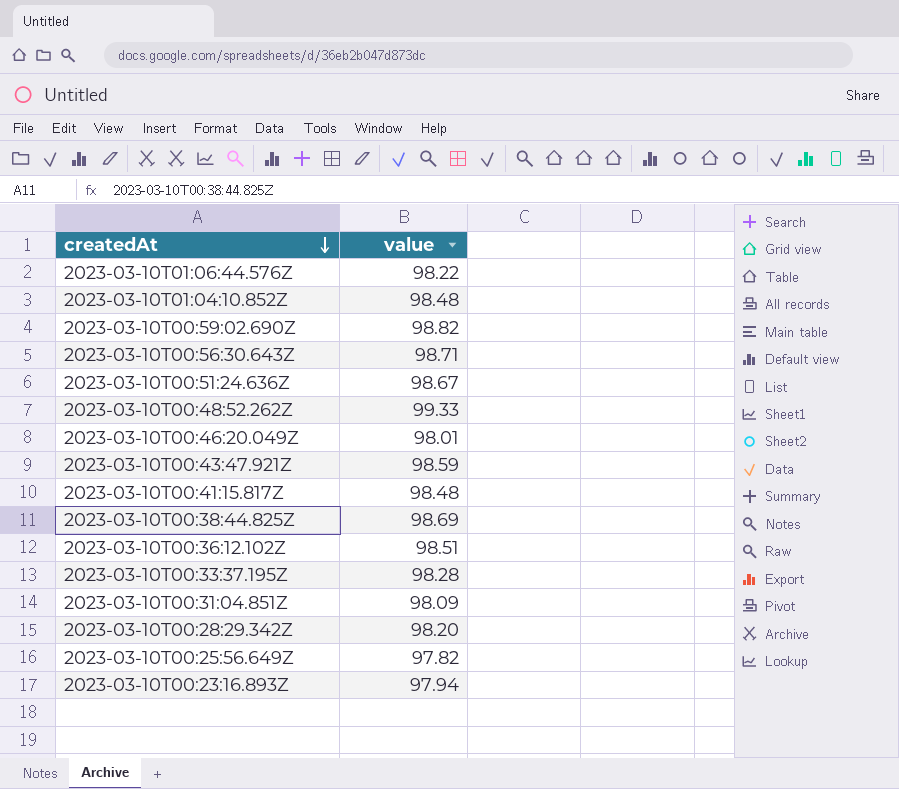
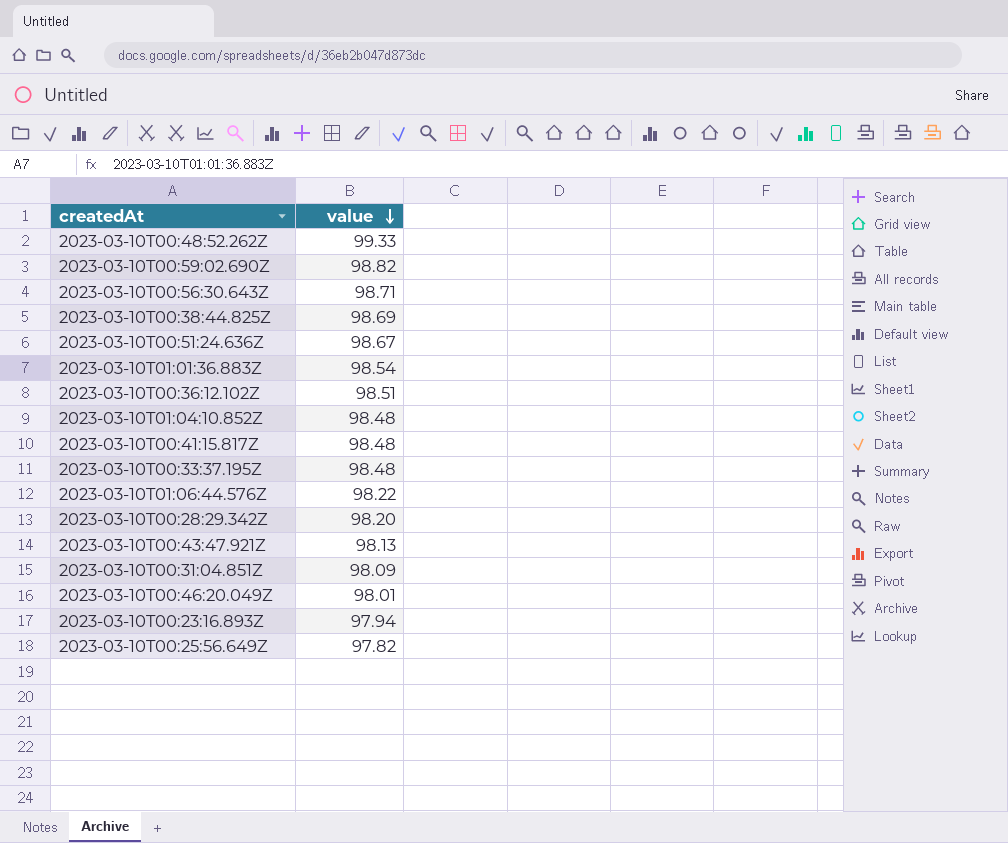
row order: createdAt descending -> value descending
row 2023-03-10T01:01:36.883Z: none -> 98.54
2023-03-10T00:33:37.195Z | value: 98.28 -> 98.48
2023-03-10T00:43:47.921Z | value: 98.59 -> 98.13

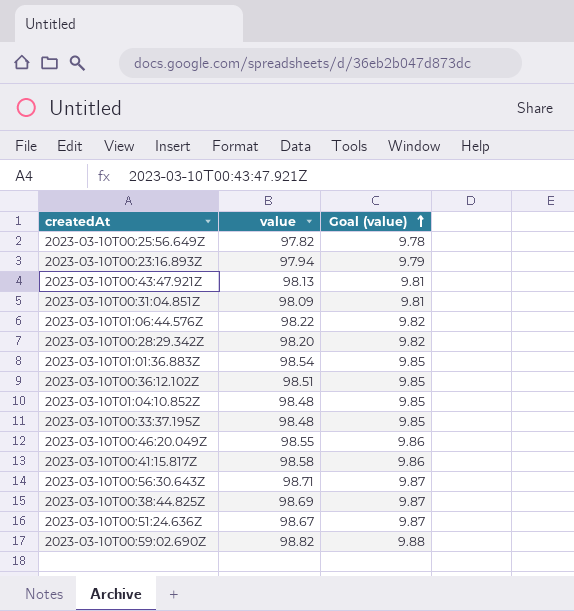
row order: value descending -> Goal (value) ascending
column Goal (value) | formula: none -> [value] * 0.1
row 2023-03-10T00:48:52.262Z: 99.33 -> none
2023-03-10T00:46:20.049Z | value: 98.01 -> 98.55
2023-03-10T00:41:15.817Z | value: 98.48 -> 98.58

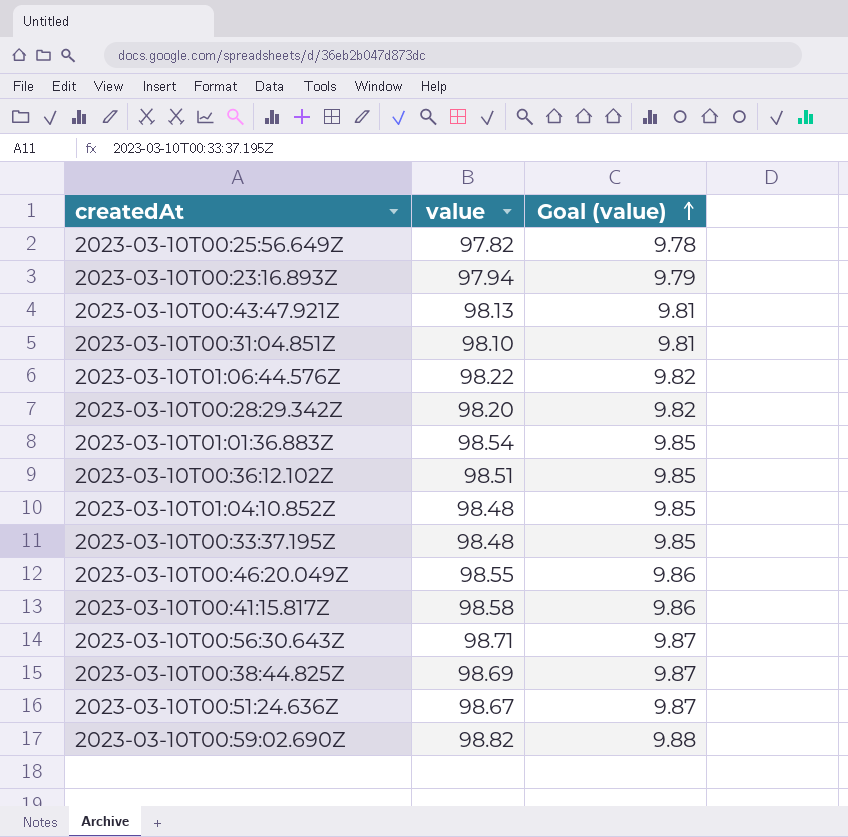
2023-03-10T00:31:04.851Z | value: 98.09 -> 98.10

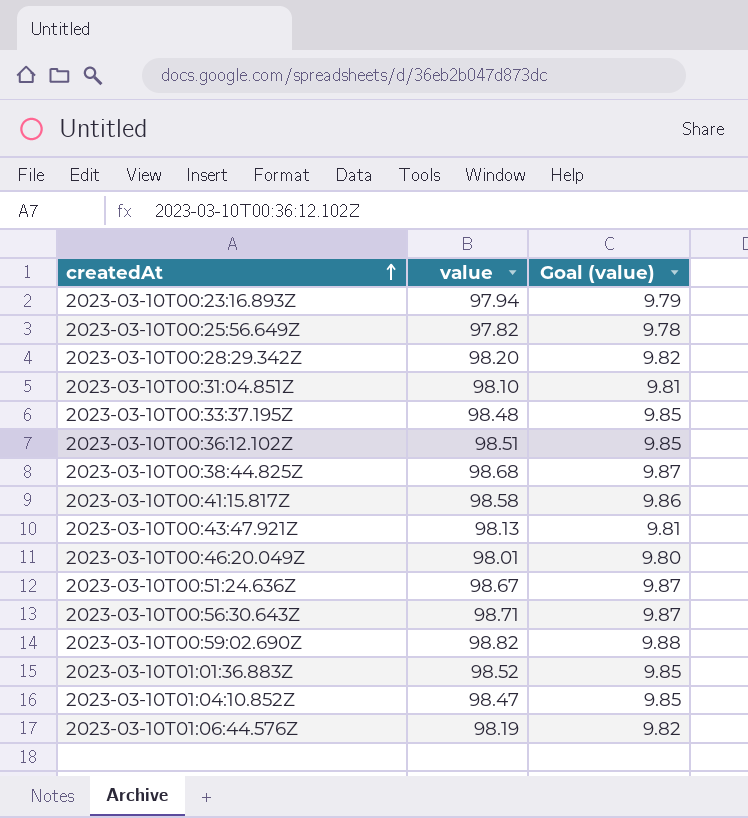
row order: Goal (value) ascending -> createdAt ascending
2023-03-10T00:38:44.825Z | value: 98.69 -> 98.68
2023-03-10T00:46:20.049Z | value: 98.55 -> 98.01
2023-03-10T00:46:20.049Z | Goal (value): 9.86 -> 9.80
2023-03-10T01:01:36.883Z | value: 98.54 -> 98.52
2023-03-10T01:04:10.852Z | value: 98.48 -> 98.47
2023-03-10T01:06:44.576Z | value: 98.22 -> 98.19

